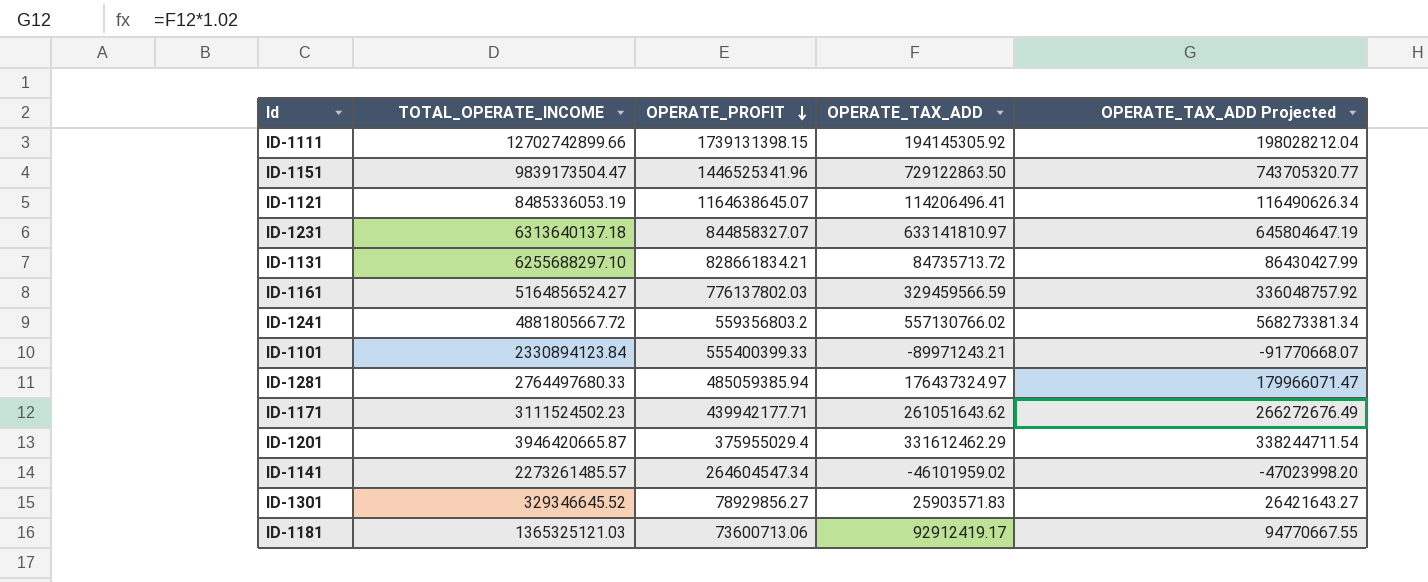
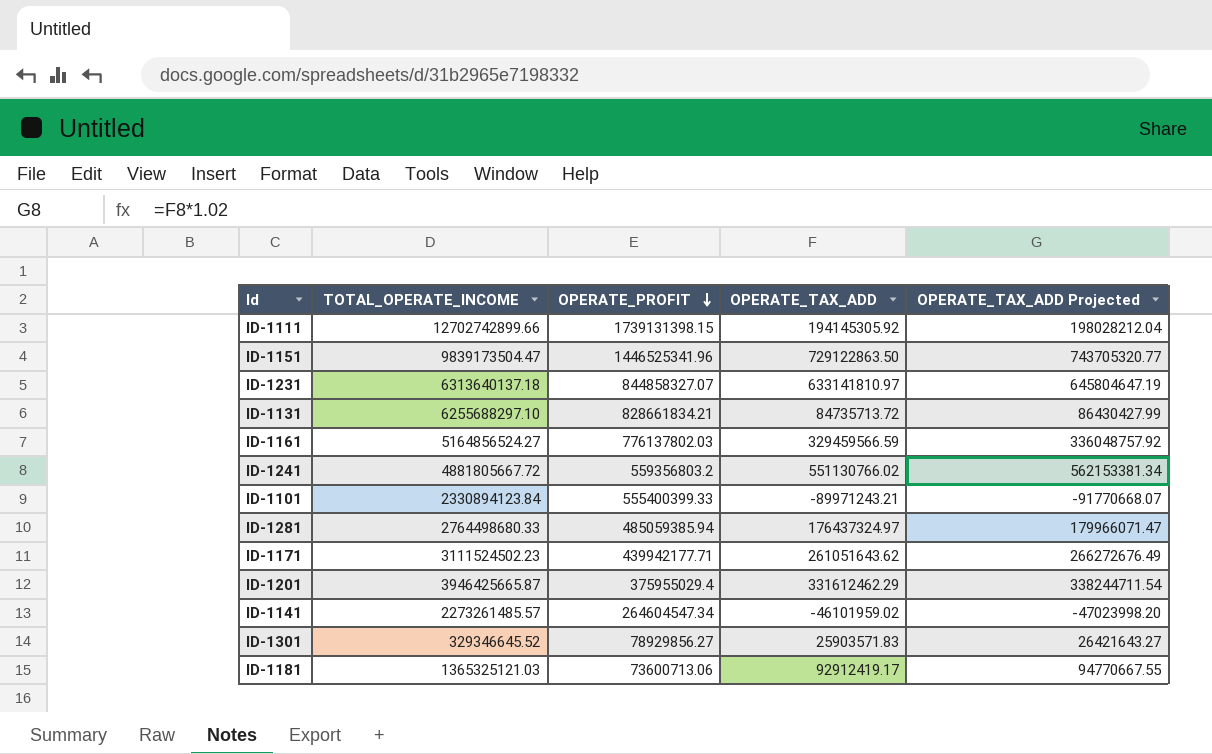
row ID-1121: 8485336053.19 | 1164638645.07 | 114206496.41 | 116490626.34 -> none
ID-1241 | OPERATE_TAX_ADD: 557130766.02 -> 551130766.02
ID-1241 | OPERATE_TAX_ADD Projected: 568273381.34 -> 562153381.34
ID-1281 | TOTAL_OPERATE_INCOME: 2764497680.33 -> 2764498680.33
ID-1201 | TOTAL_OPERATE_INCOME: 3946420665.87 -> 3946425665.87

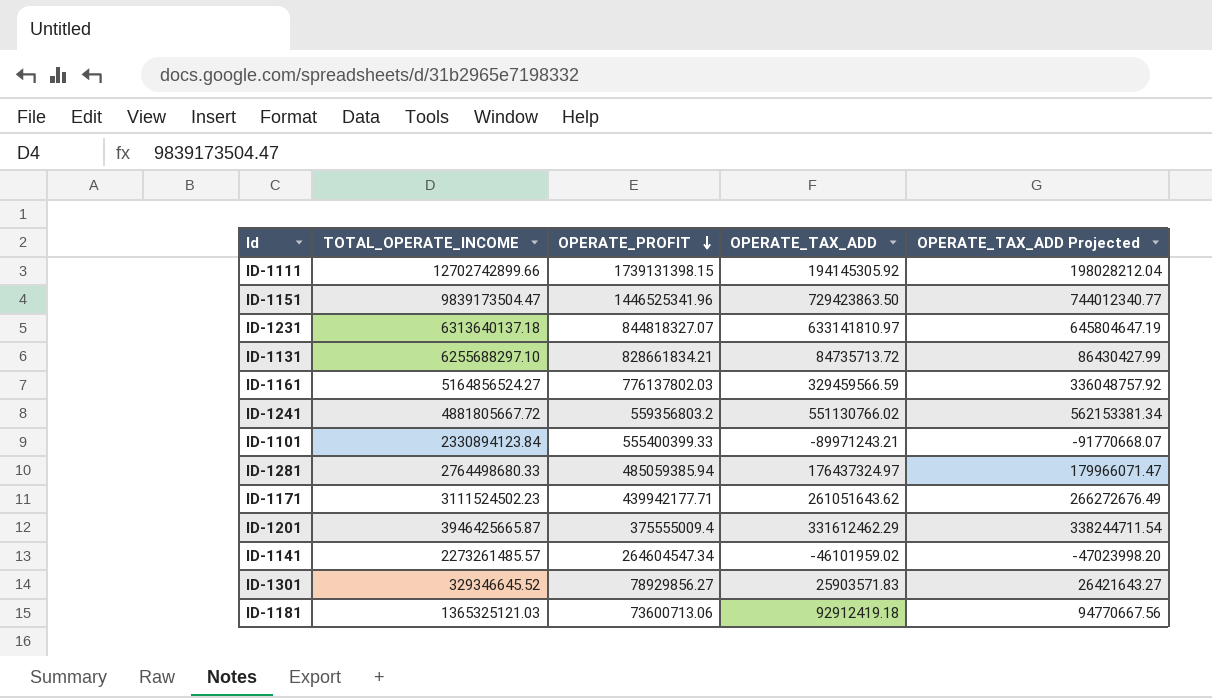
ID-1151 | OPERATE_TAX_ADD: 729122863.50 -> 729423863.50
ID-1151 | OPERATE_TAX_ADD Projected: 743705320.77 -> 744012340.77
ID-1231 | OPERATE_PROFIT: 844858327.07 -> 844818327.07
ID-1201 | OPERATE_PROFIT: 375955029.4 -> 375555009.4
ID-1181 | OPERATE_TAX_ADD: 92912419.17 -> 92912419.18
ID-1181 | OPERATE_TAX_ADD Projected: 94770667.55 -> 94770667.56

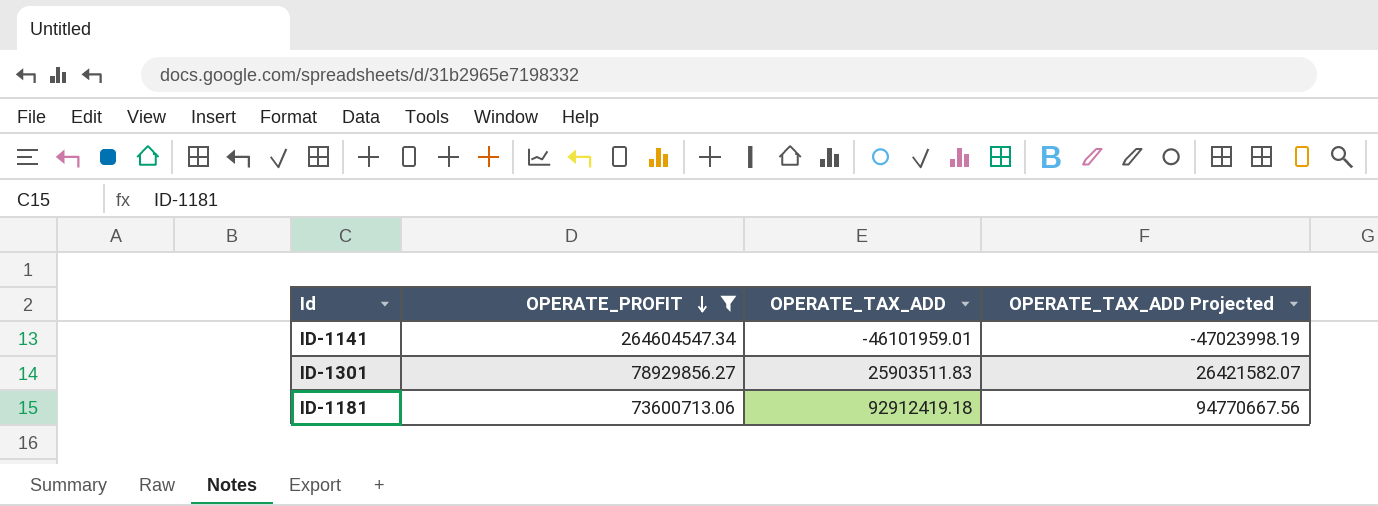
filter: none -> OPERATE_PROFIT <= 264604547.34
column TOTAL_OPERATE_INCOME | position: 2 -> none
ID-1141 | OPERATE_TAX_ADD: -46101959.02 -> -46101959.01
ID-1141 | OPERATE_TAX_ADD Projected: -47023998.20 -> -47023998.19
ID-1301 | OPERATE_TAX_ADD: 25903571.83 -> 25903511.83
ID-1301 | OPERATE_TAX_ADD Projected: 26421643.27 -> 26421582.07

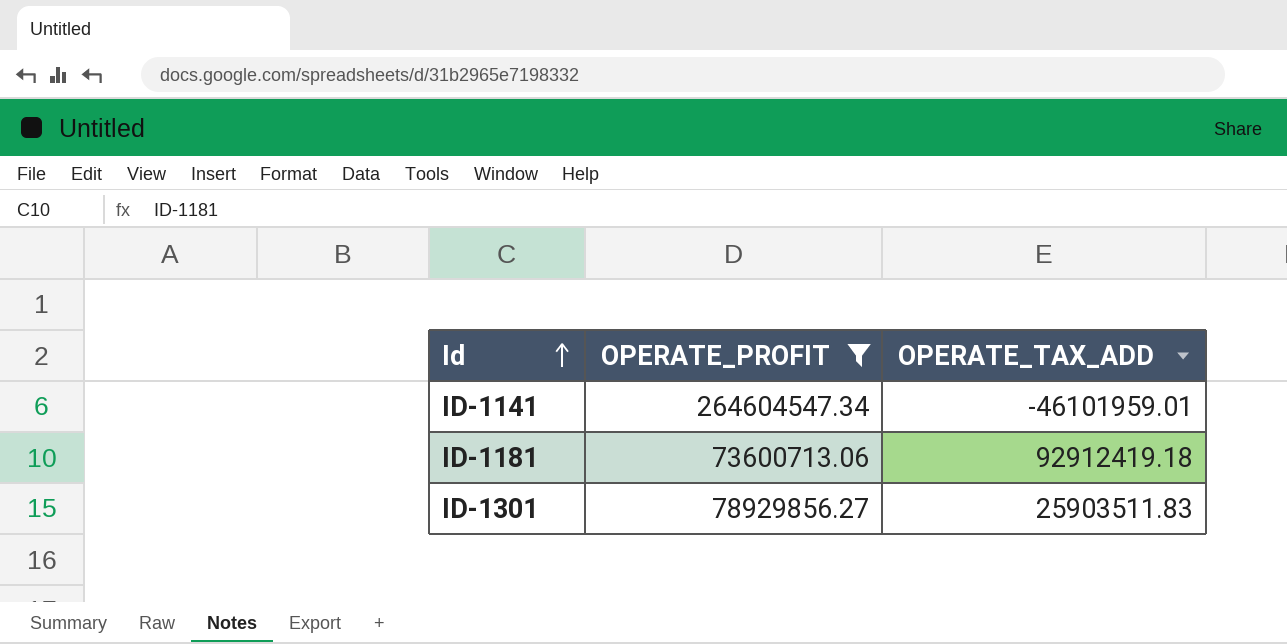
row order: OPERATE_PROFIT descending -> Id ascending
column OPERATE_TAX_ADD Projected | formula: [OPERATE_TAX_ADD] * 1.02 -> none

